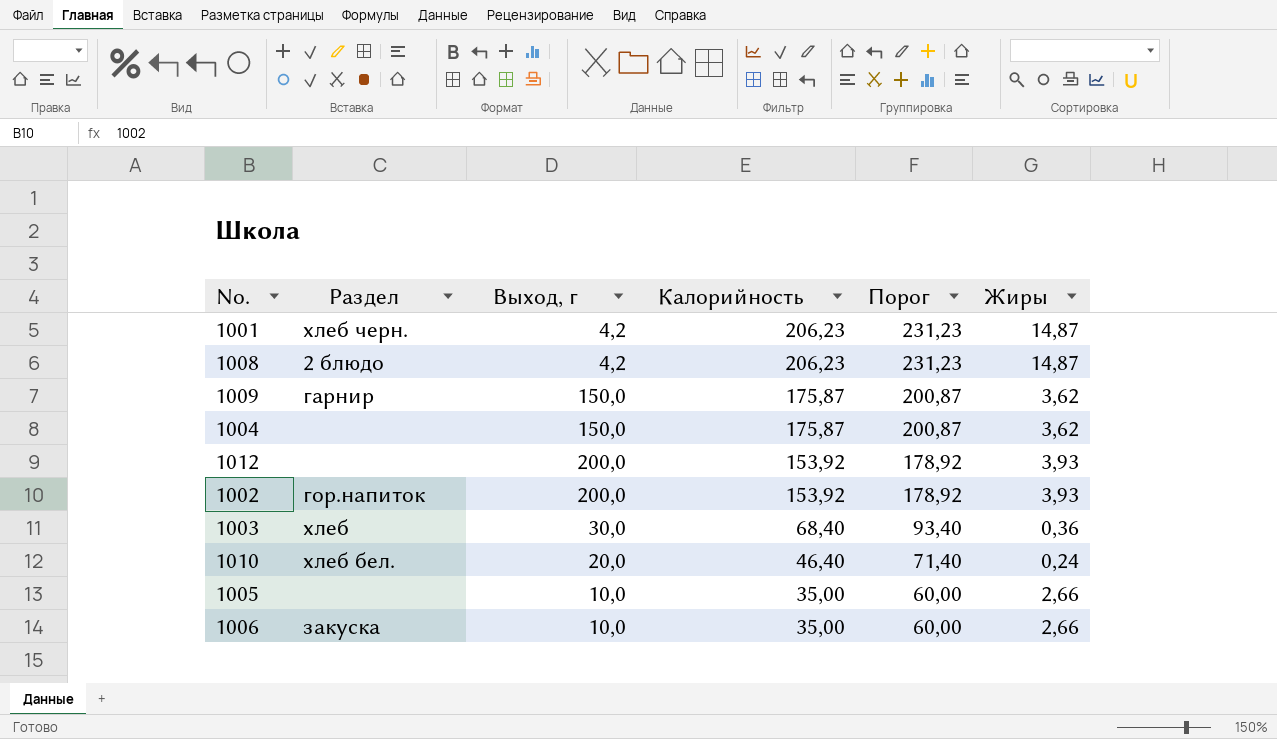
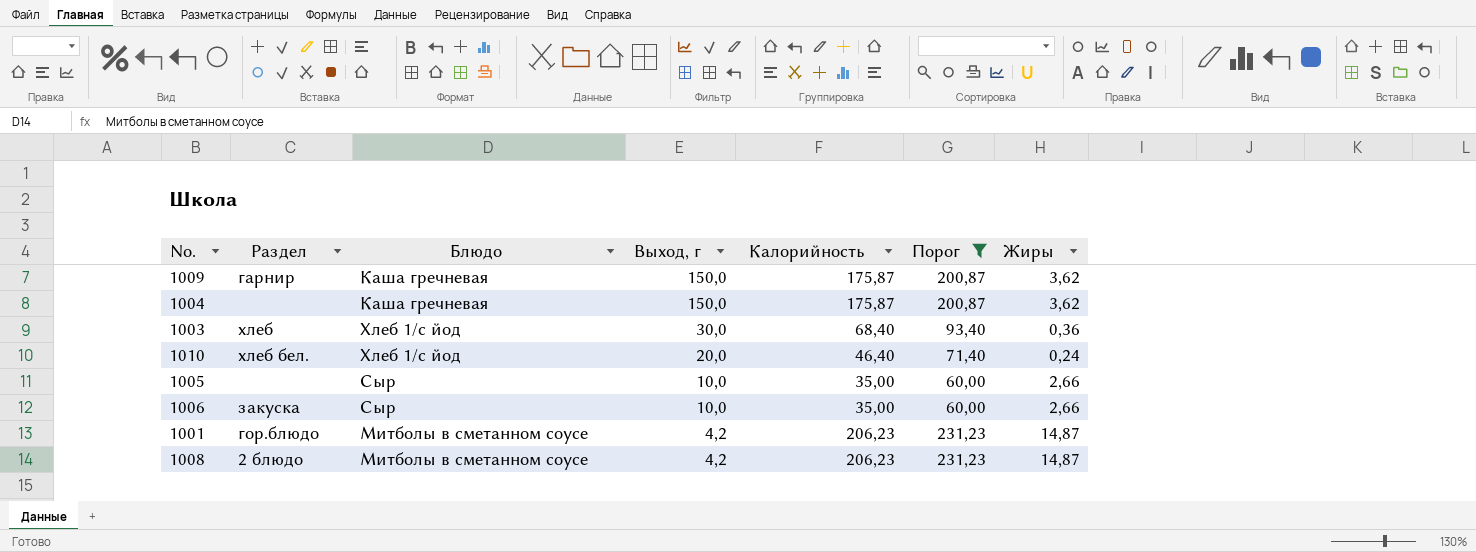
filter: none -> Порог != 178,92
row order: Калорийность descending -> Выход, г descending
column Блюдо | position: none -> 3
1001 | Раздел: хлеб черн. -> гор.блюдо

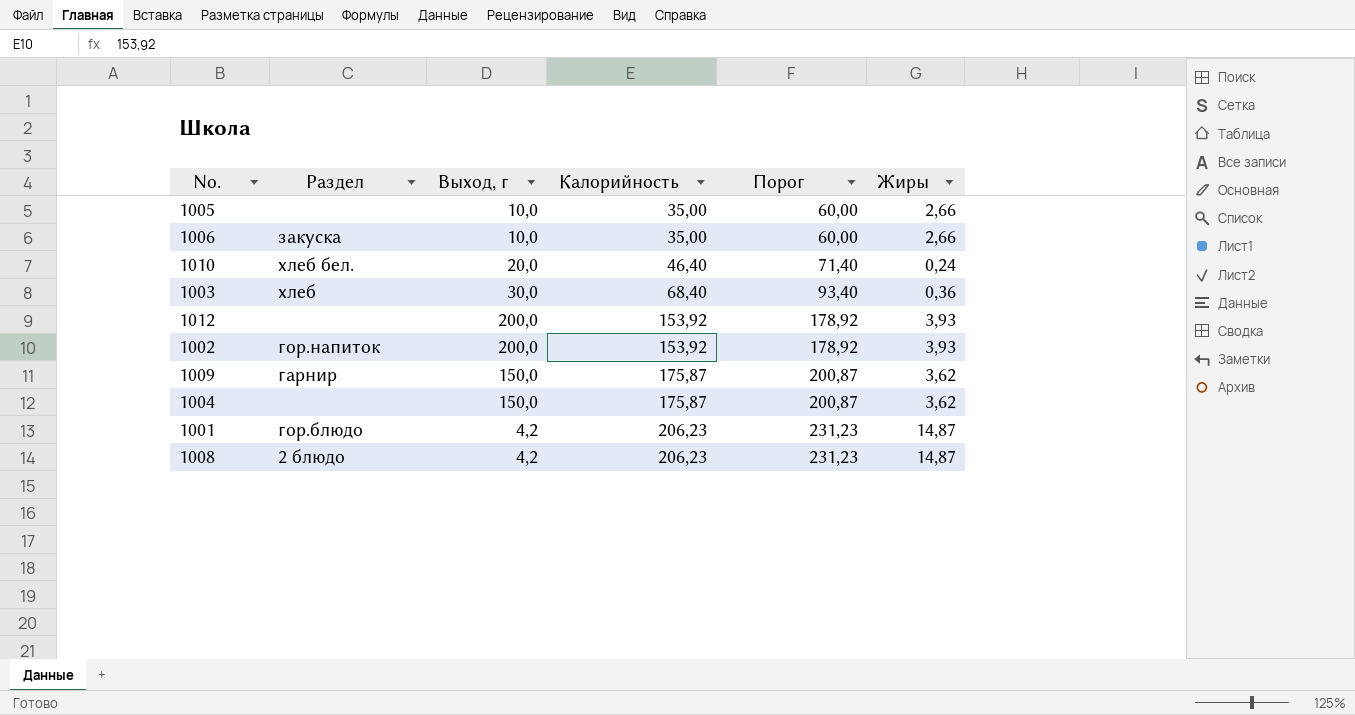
filter: Порог != 178,92 -> none
row order: Выход, г descending -> Калорийность ascending
column Блюдо | position: 3 -> none

